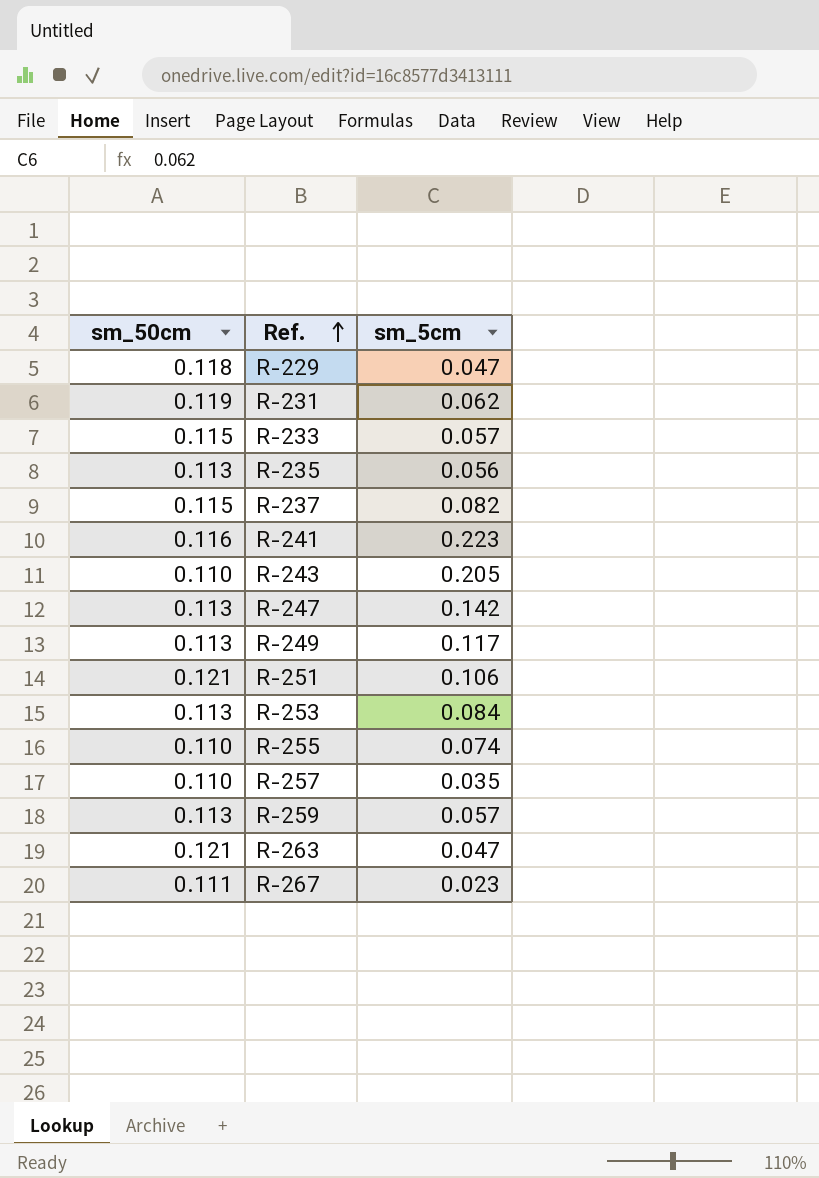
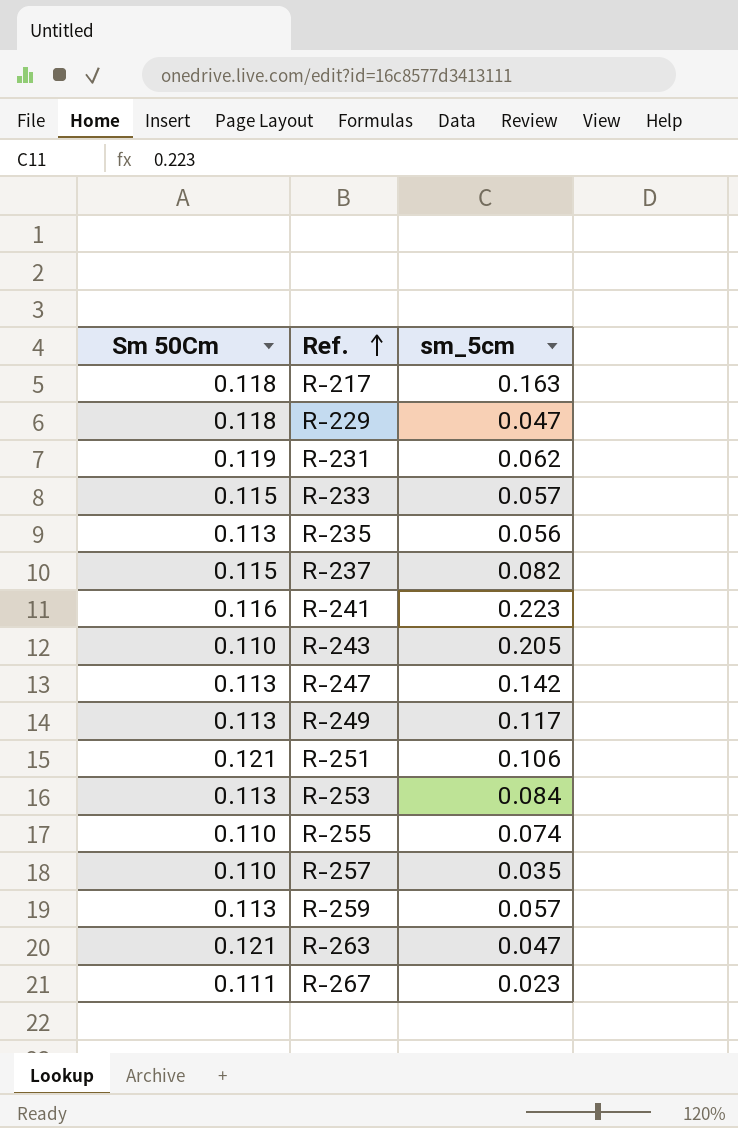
column name: sm_50cm -> Sm 50Cm
row R-217: none -> 0.118 | 0.163

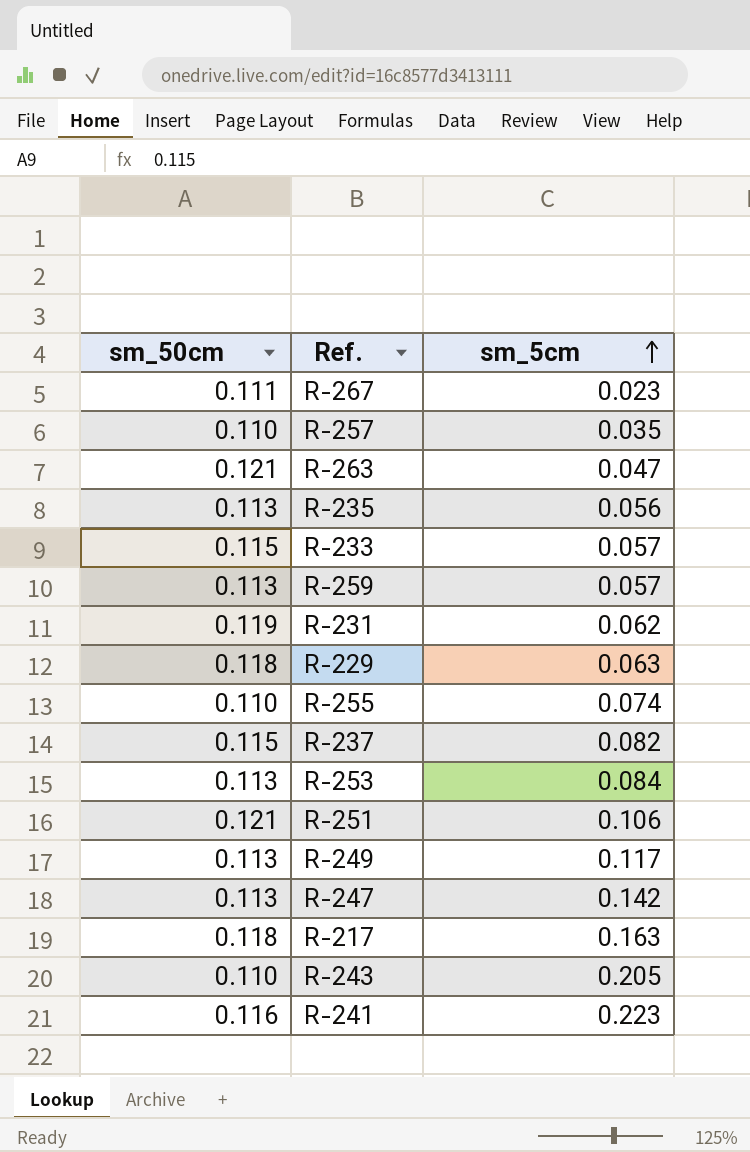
row order: Ref. ascending -> sm_5cm ascending
column name: Sm 50Cm -> sm_50cm
R-229 | sm_5cm: 0.047 -> 0.063

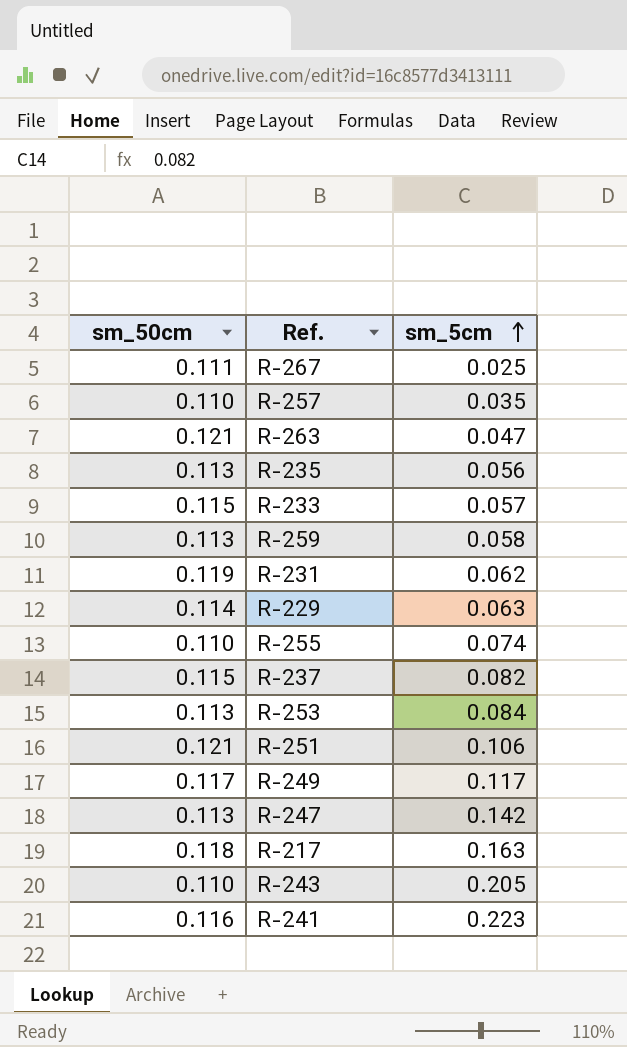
R-267 | sm_5cm: 0.023 -> 0.025
R-259 | sm_5cm: 0.057 -> 0.058
R-229 | sm_50cm: 0.118 -> 0.114
R-249 | sm_50cm: 0.113 -> 0.117

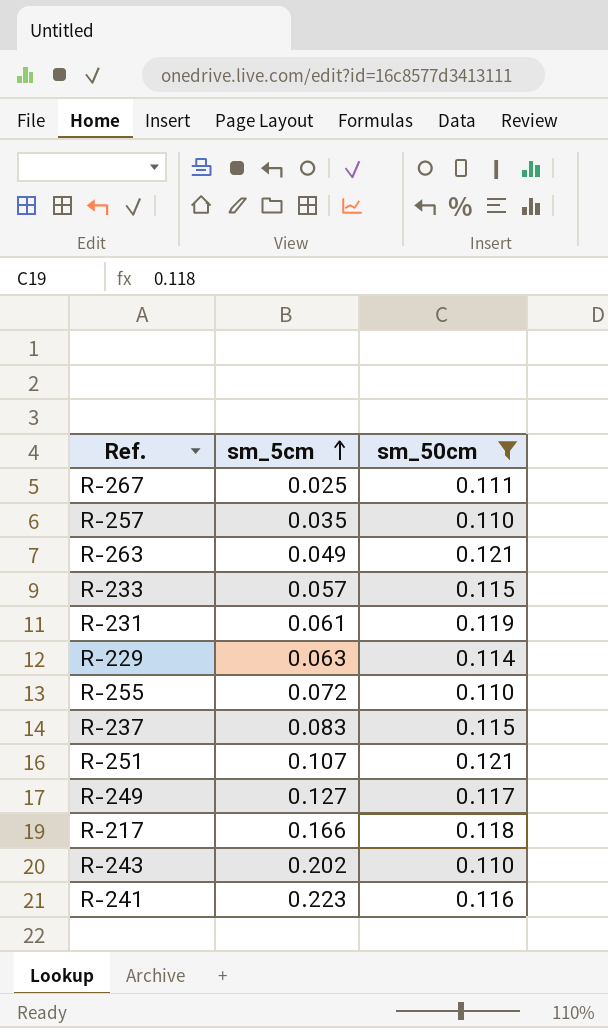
filter: none -> sm_50cm != 0.113
column sm_50cm | position: 1 -> 3
R-263 | sm_5cm: 0.047 -> 0.049
R-231 | sm_5cm: 0.062 -> 0.061
R-255 | sm_5cm: 0.074 -> 0.072
R-237 | sm_5cm: 0.082 -> 0.083
R-251 | sm_5cm: 0.106 -> 0.107
R-249 | sm_5cm: 0.117 -> 0.127
R-217 | sm_5cm: 0.163 -> 0.166
R-243 | sm_5cm: 0.205 -> 0.202

